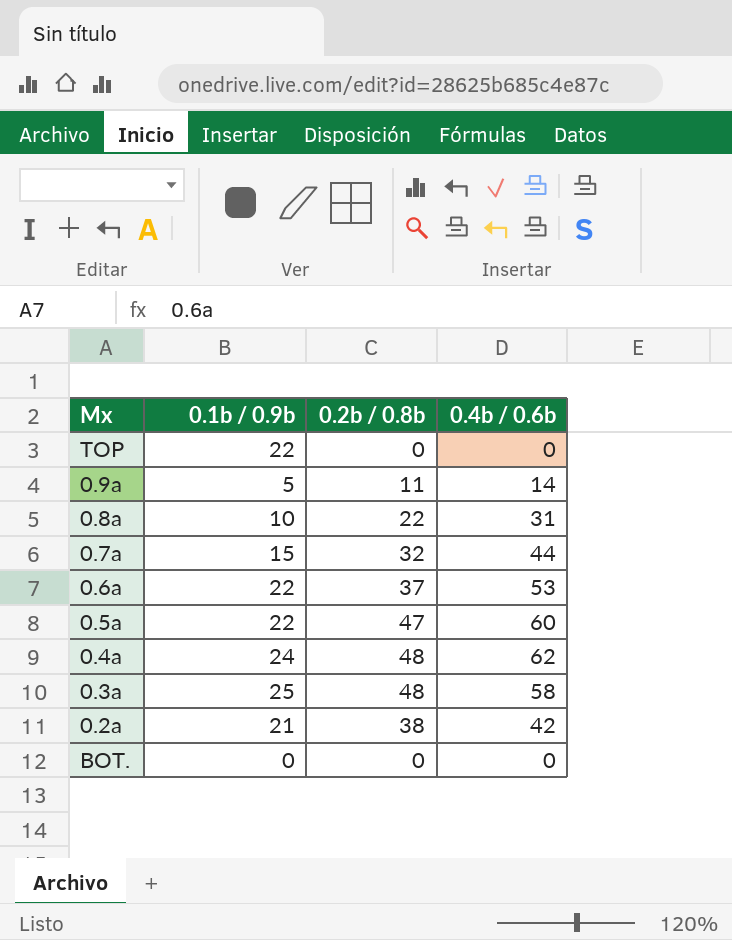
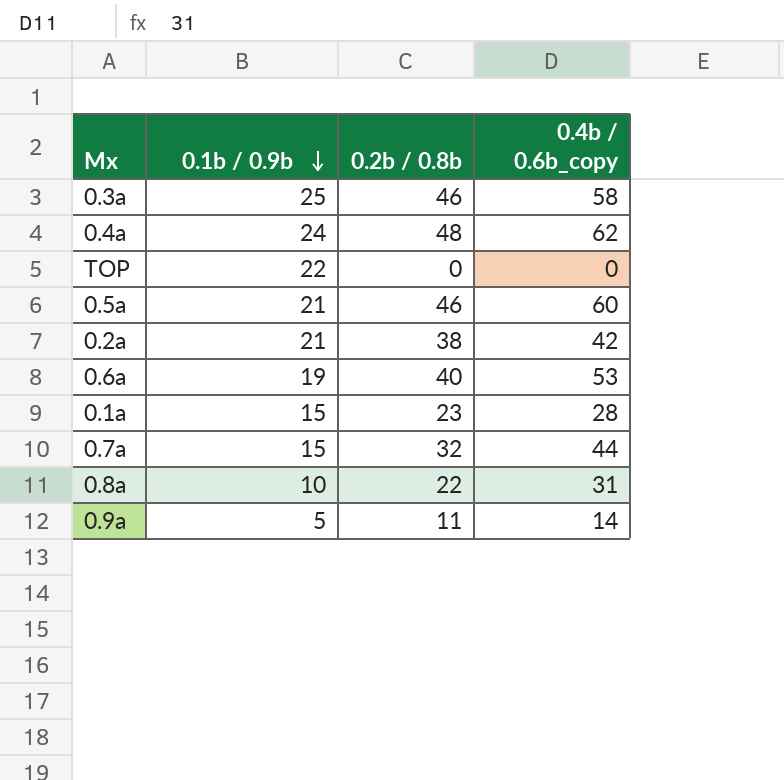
row order: none -> 0.1b / 0.9b descending
column name: 0.4b / 0.6b -> 0.4b / 0.6b_copy
row BOT.: 0 | 0 | 0 -> none
0.3a | 0.2b / 0.8b: 48 -> 46
0.5a | 0.1b / 0.9b: 22 -> 21
0.5a | 0.2b / 0.8b: 47 -> 46
0.6a | 0.1b / 0.9b: 22 -> 19
0.6a | 0.2b / 0.8b: 37 -> 40
row 0.1a: none -> 15 | 23 | 28

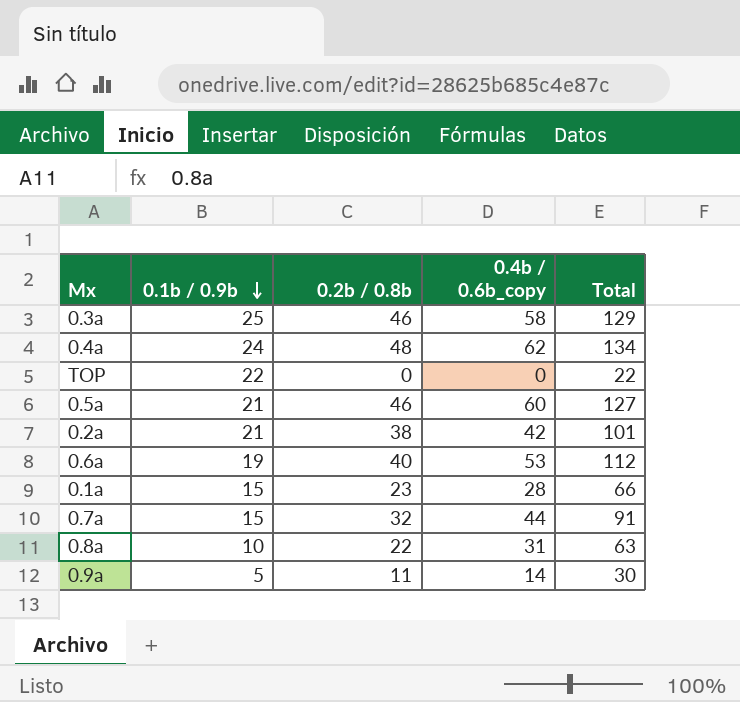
column Total | formula: none -> [0.1b / 0.9b] + [0.2b / 0.8b] + [0.4b / 0.6b_copy]

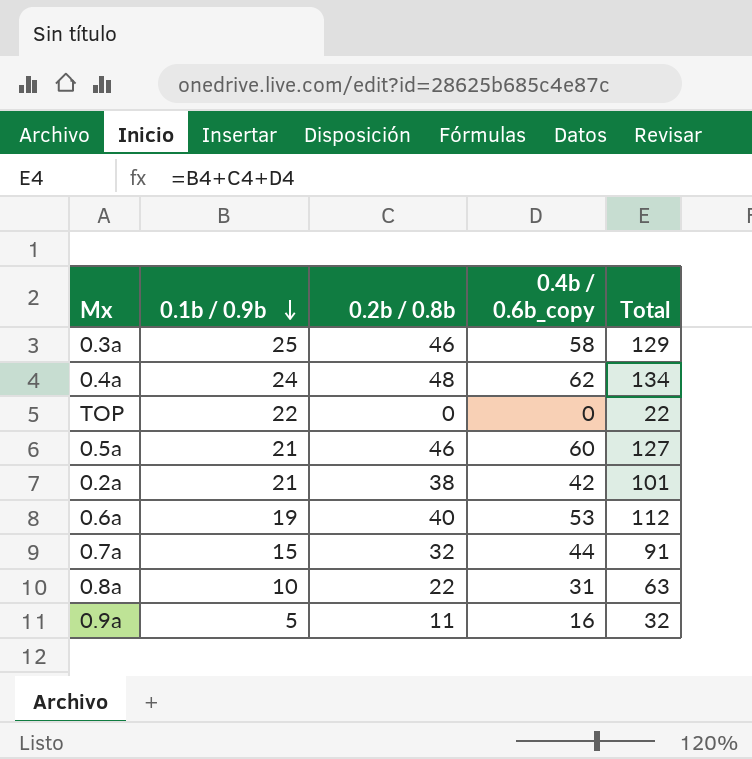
row 0.1a: 15 | 23 | 28 | 66 -> none
0.9a | 0.4b / 0.6b_copy: 14 -> 16
0.9a | Total: 30 -> 32

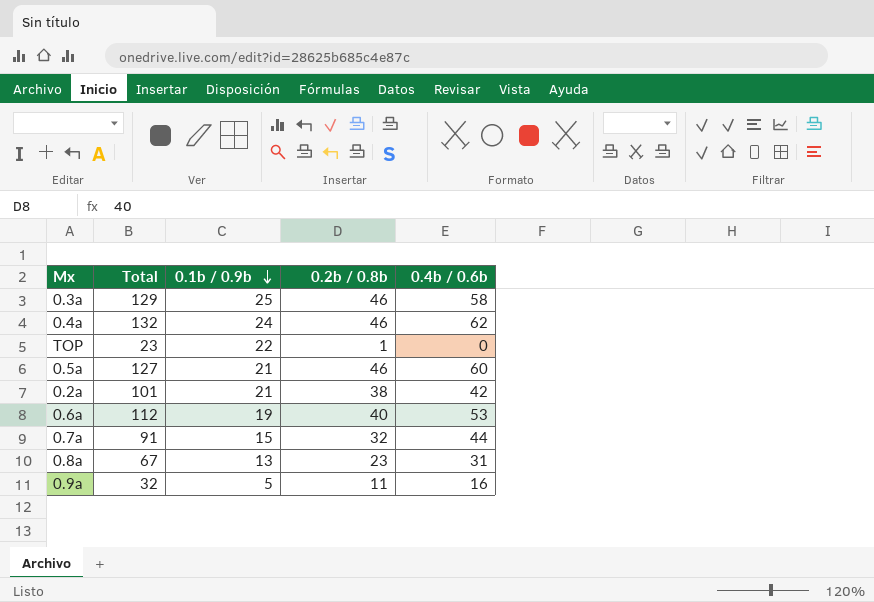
column Total | position: 5 -> 2
column name: 0.4b / 0.6b_copy -> 0.4b / 0.6b
0.4a | Total: 134 -> 132
0.4a | 0.2b / 0.8b: 48 -> 46
TOP | Total: 22 -> 23
TOP | 0.2b / 0.8b: 0 -> 1
0.8a | Total: 63 -> 67
0.8a | 0.1b / 0.9b: 10 -> 13
0.8a | 0.2b / 0.8b: 22 -> 23

